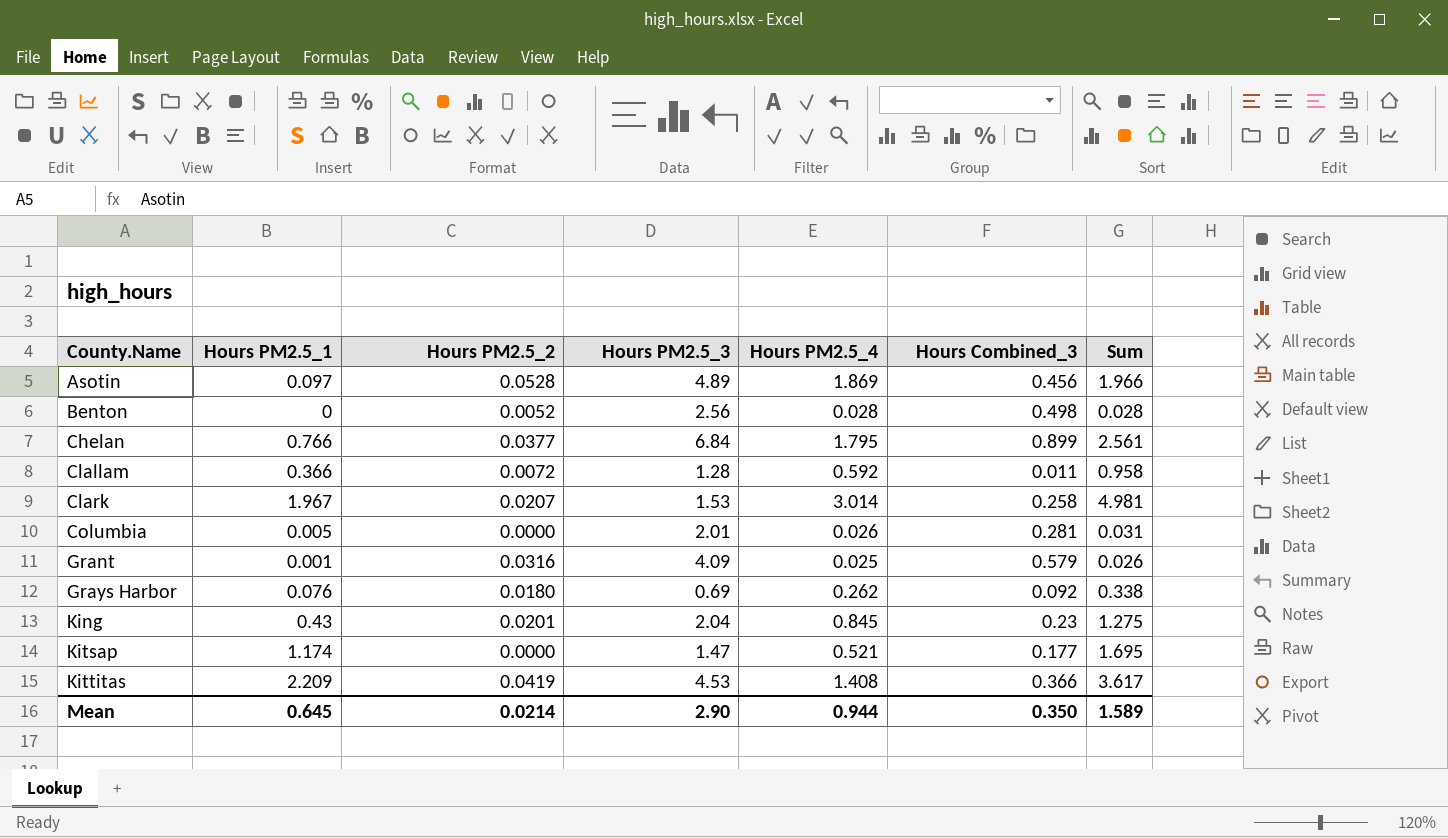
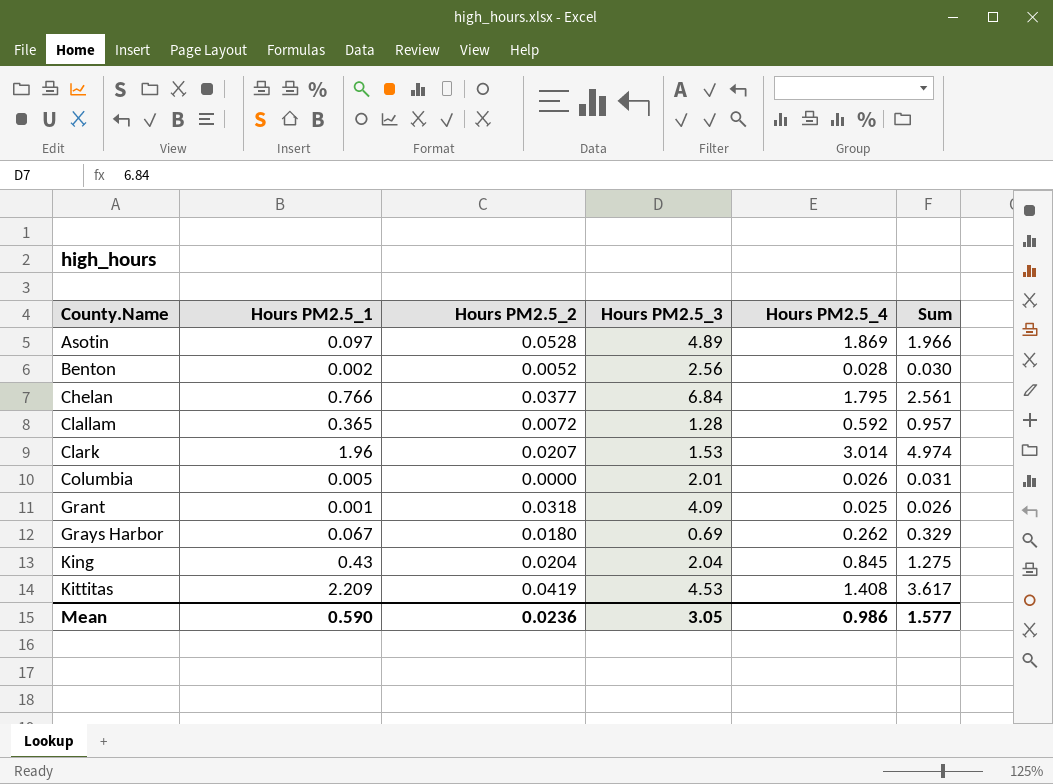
column Hours Combined_3 | position: 6 -> none
row Kitsap: 1.174 | 0.0000 | 1.47 | 0.521 | 0.177 | 1.695 -> none
Benton | Hours PM2.5_1: 0 -> 0.002
Benton | Sum: 0.028 -> 0.030
Clallam | Hours PM2.5_1: 0.366 -> 0.365
Clallam | Sum: 0.958 -> 0.957
Clark | Hours PM2.5_1: 1.967 -> 1.96
Clark | Sum: 4.981 -> 4.974
Grant | Hours PM2.5_2: 0.0316 -> 0.0318
Grays Harbor | Hours PM2.5_1: 0.076 -> 0.067
Grays Harbor | Sum: 0.338 -> 0.329
King | Hours PM2.5_2: 0.0201 -> 0.0204
Mean | Hours PM2.5_1: 0.645 -> 0.590
Mean | Hours PM2.5_2: 0.0214 -> 0.0236
Mean | Hours PM2.5_3: 2.90 -> 3.05
Mean | Hours PM2.5_4: 0.944 -> 0.986
Mean | Sum: 1.589 -> 1.577

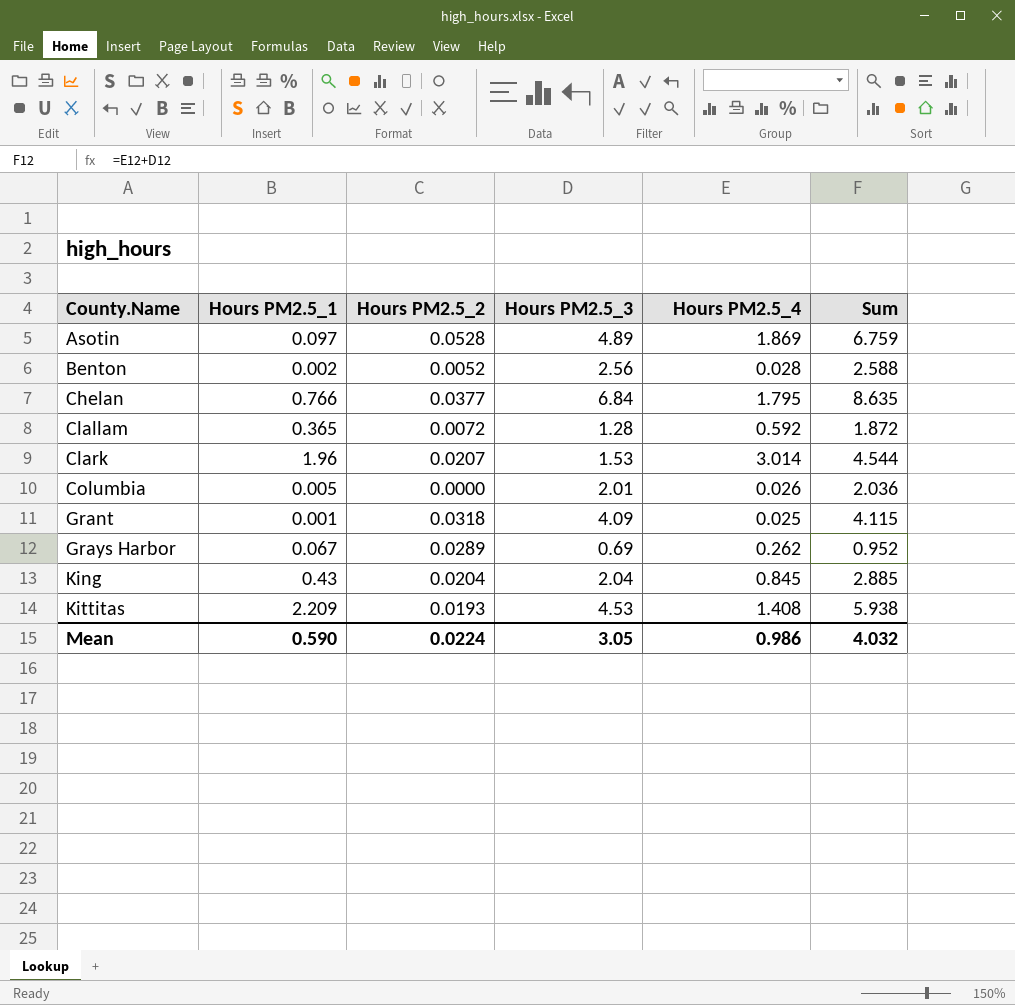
column Sum | formula: [Hours PM2.5_1] + [Hours PM2.5_4] -> [Hours PM2.5_3] + [Hours PM2.5_4]
Grays Harbor | Hours PM2.5_2: 0.0180 -> 0.0289
Kittitas | Hours PM2.5_2: 0.0419 -> 0.0193
Mean | Hours PM2.5_2: 0.0236 -> 0.0224
Mean | Sum: 1.577 -> 4.032

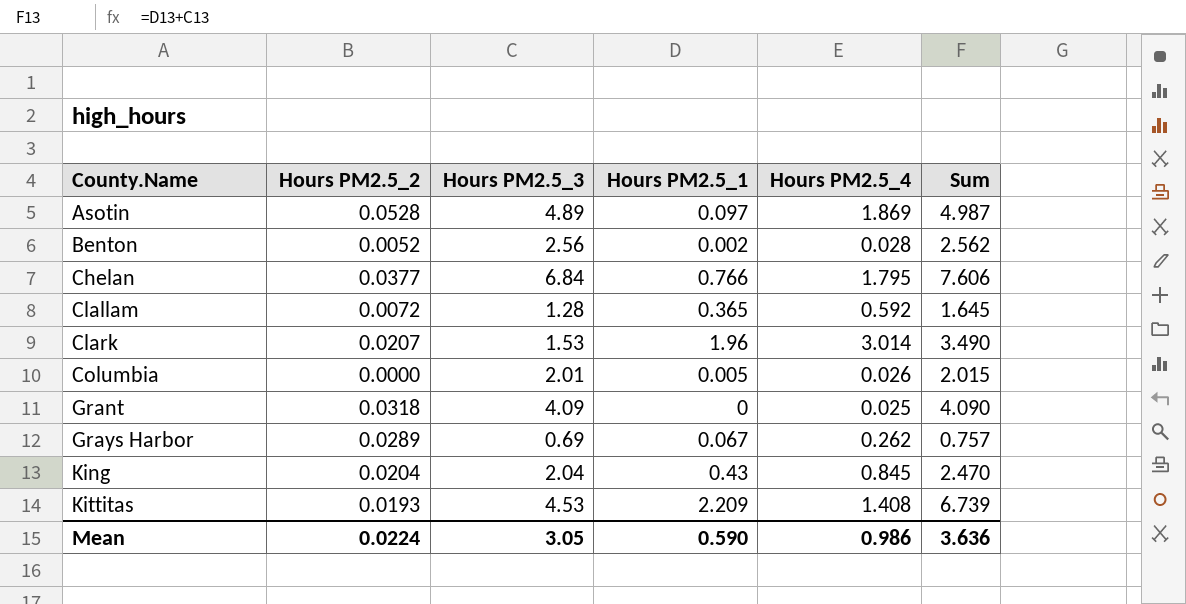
column Hours PM2.5_1 | position: 2 -> 4
column Sum | formula: [Hours PM2.5_3] + [Hours PM2.5_4] -> [Hours PM2.5_3] + [Hours PM2.5_1]
Grant | Hours PM2.5_1: 0.001 -> 0
Mean | Sum: 4.032 -> 3.636

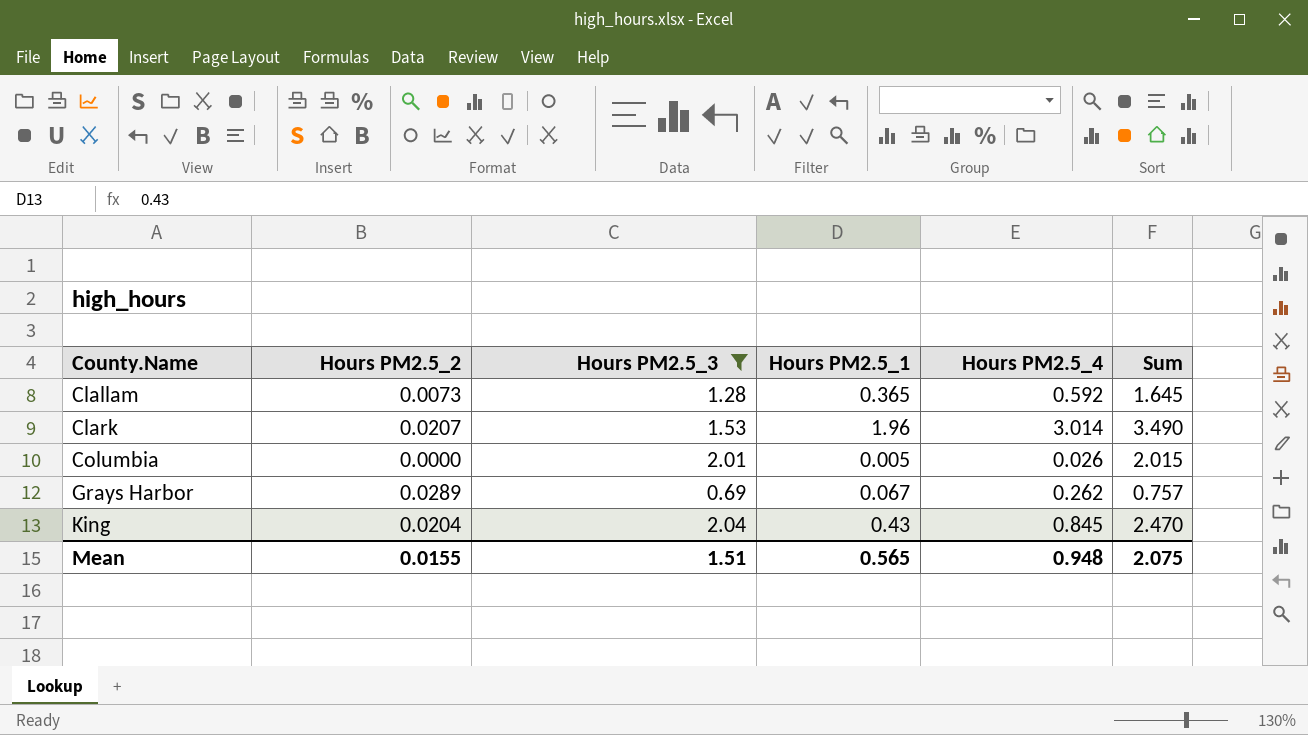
filter: none -> Hours PM2.5_3 <= 2.04
Clallam | Hours PM2.5_2: 0.0072 -> 0.0073
Mean | Hours PM2.5_2: 0.0224 -> 0.0155
Mean | Hours PM2.5_3: 3.05 -> 1.51
Mean | Hours PM2.5_1: 0.590 -> 0.565
Mean | Hours PM2.5_4: 0.986 -> 0.948
Mean | Sum: 3.636 -> 2.075

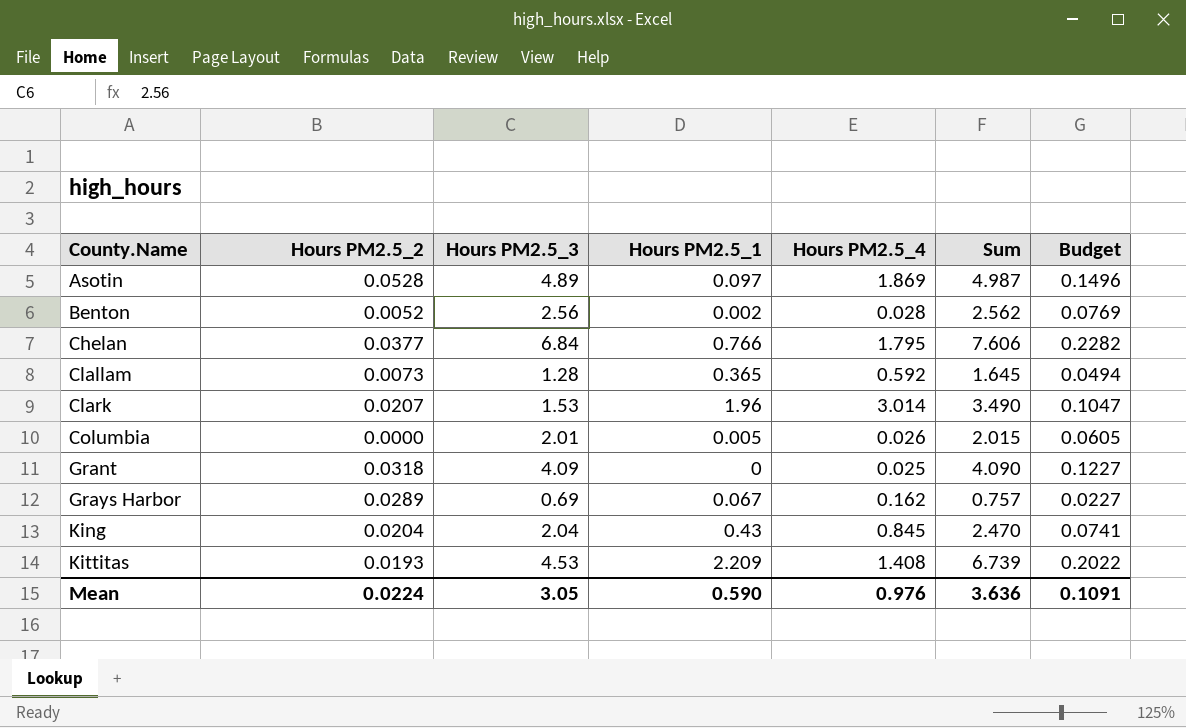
filter: Hours PM2.5_3 <= 2.04 -> none
column Budget | formula: none -> [Sum] * 0.03
Grays Harbor | Hours PM2.5_4: 0.262 -> 0.162
Mean | Hours PM2.5_2: 0.0155 -> 0.0224
Mean | Hours PM2.5_3: 1.51 -> 3.05
Mean | Hours PM2.5_1: 0.565 -> 0.590
Mean | Hours PM2.5_4: 0.948 -> 0.976
Mean | Sum: 2.075 -> 3.636

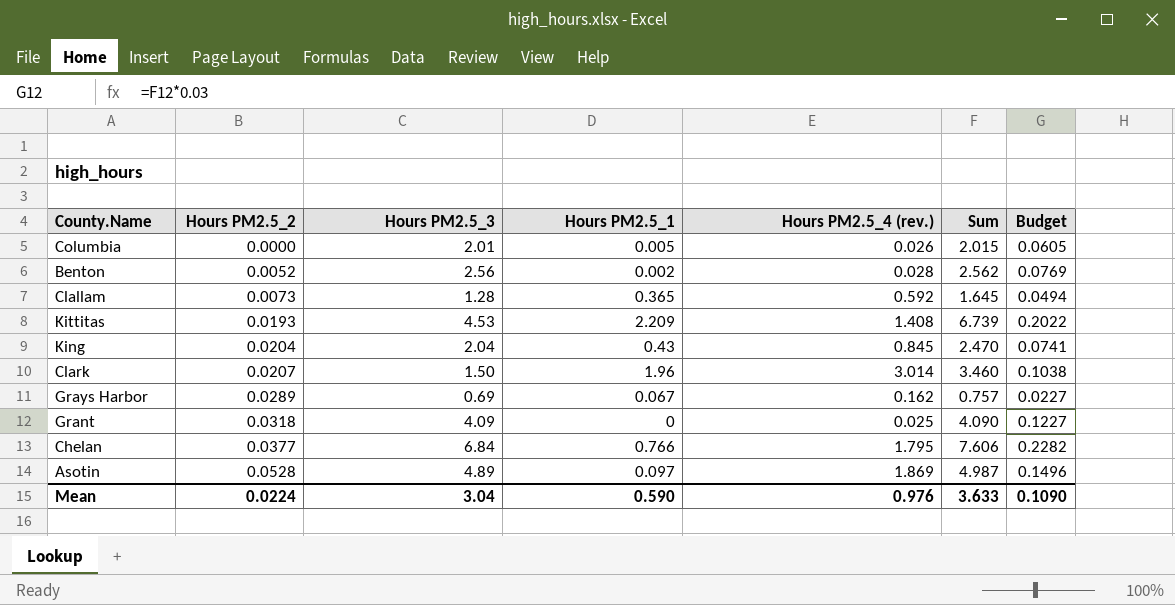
row order: County.Name ascending -> Hours PM2.5_2 ascending
column name: Hours PM2.5_4 -> Hours PM2.5_4 (rev.)
Clark | Hours PM2.5_3: 1.53 -> 1.50
Clark | Sum: 3.490 -> 3.460
Clark | Budget: 0.1047 -> 0.1038
Mean | Hours PM2.5_3: 3.05 -> 3.04
Mean | Sum: 3.636 -> 3.633
Mean | Budget: 0.1091 -> 0.1090

